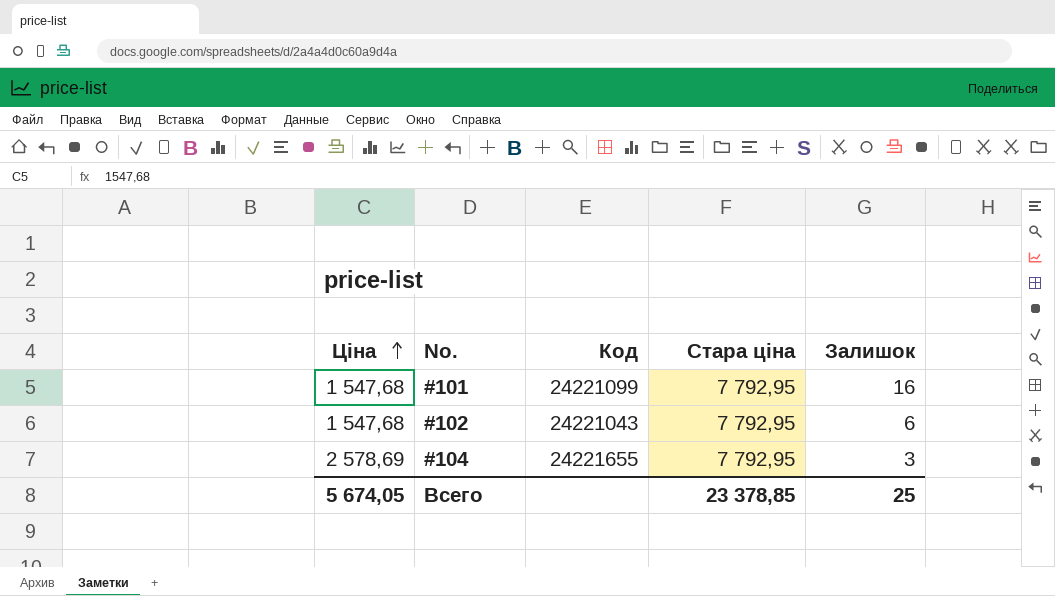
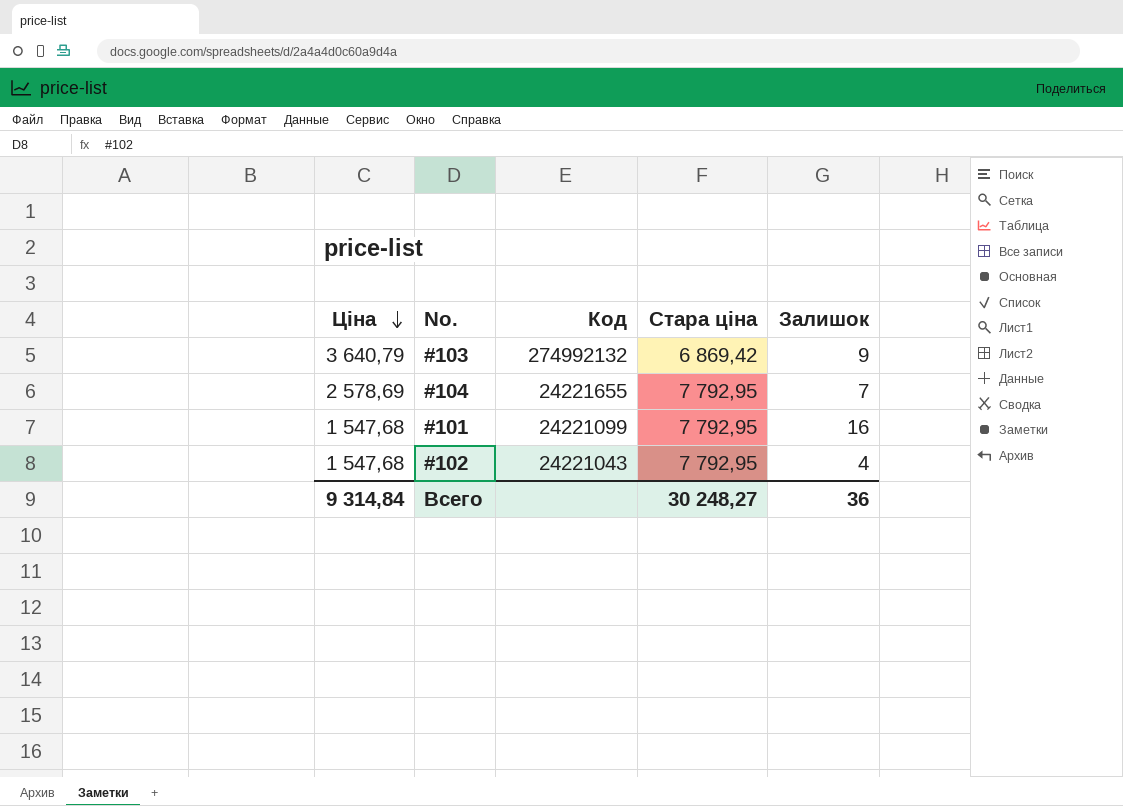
row order: Ціна ascending -> Ціна descending
row #103: none -> 3 640,79 | 274992132 | 6 869,42 | 9
#104 | Залишок: 3 -> 7
#102 | Залишок: 6 -> 4
Всего | Ціна: 5 674,05 -> 9 314,84
Всего | Стара ціна: 23 378,85 -> 30 248,27
Всего | Залишок: 25 -> 36

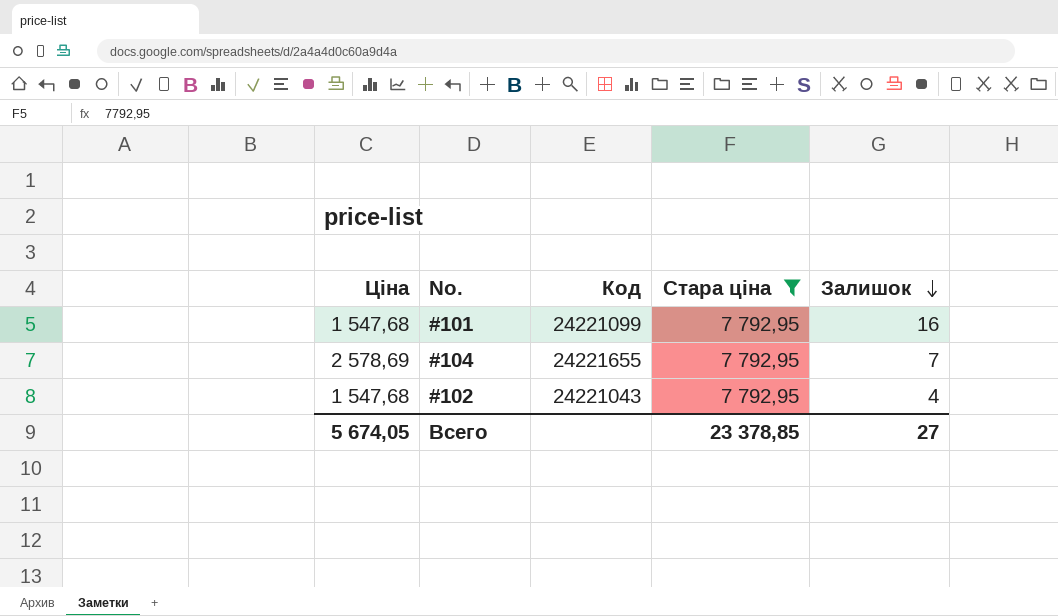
filter: none -> Стара ціна = 7 792,95
row order: Ціна descending -> Залишок descending
Всего | Ціна: 9 314,84 -> 5 674,05
Всего | Стара ціна: 30 248,27 -> 23 378,85
Всего | Залишок: 36 -> 27

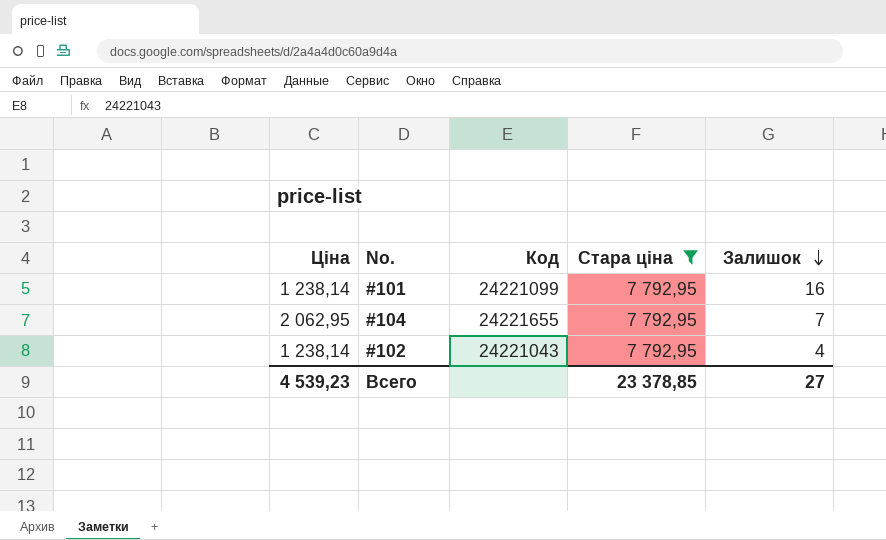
#101 | Ціна: 1 547,68 -> 1 238,14
#104 | Ціна: 2 578,69 -> 2 062,95
#102 | Ціна: 1 547,68 -> 1 238,14
Всего | Ціна: 5 674,05 -> 4 539,23

